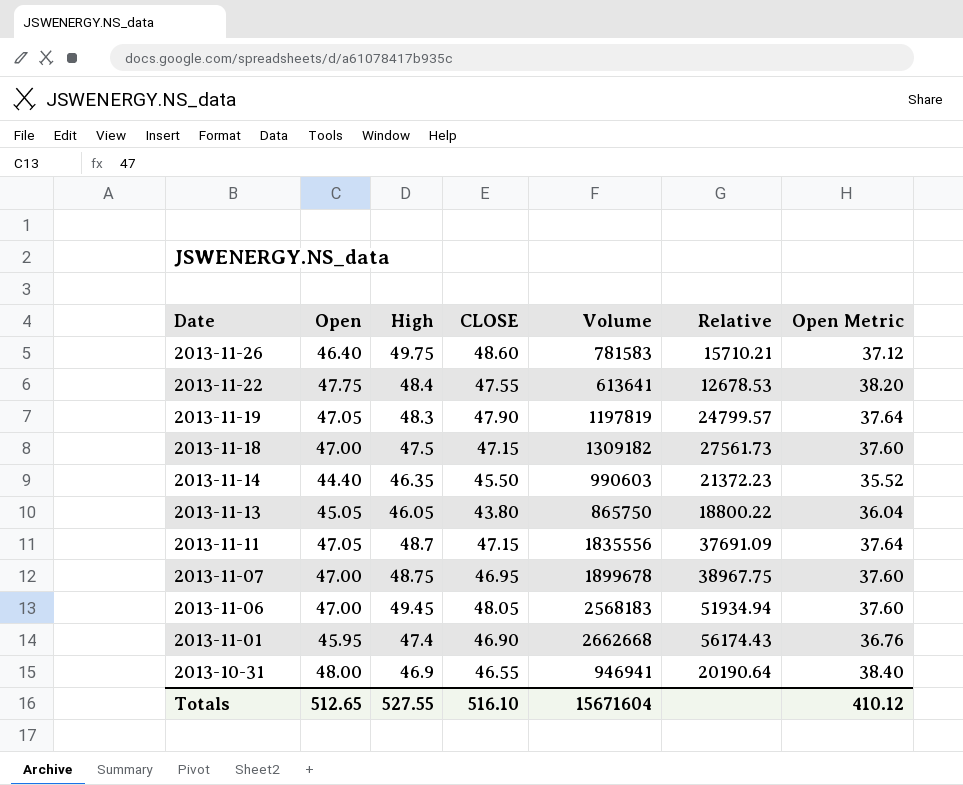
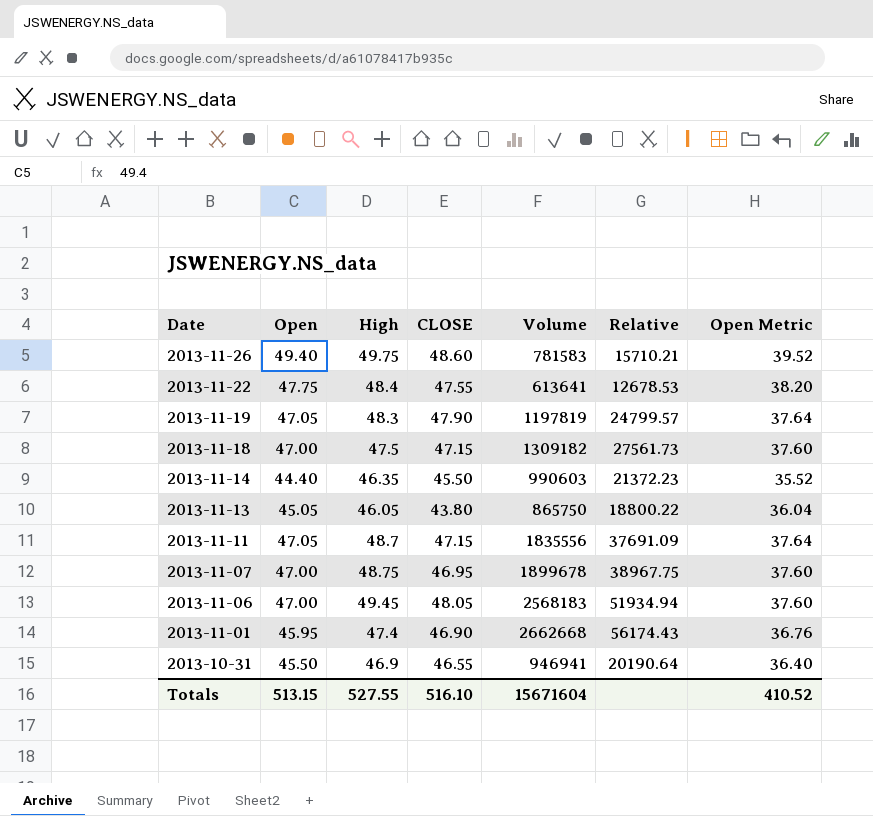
2013-11-26 | Open: 46.40 -> 49.40
2013-11-26 | Open Metric: 37.12 -> 39.52
2013-10-31 | Open: 48.00 -> 45.50
2013-10-31 | Open Metric: 38.40 -> 36.40
Totals | Open: 512.65 -> 513.15
Totals | Open Metric: 410.12 -> 410.52

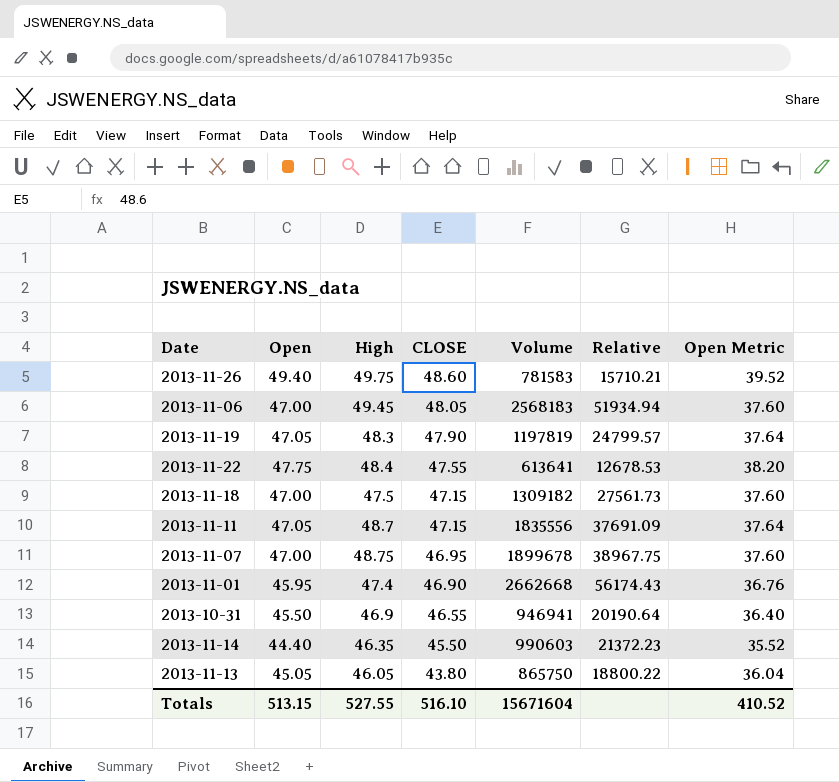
row order: Date descending -> CLOSE descending

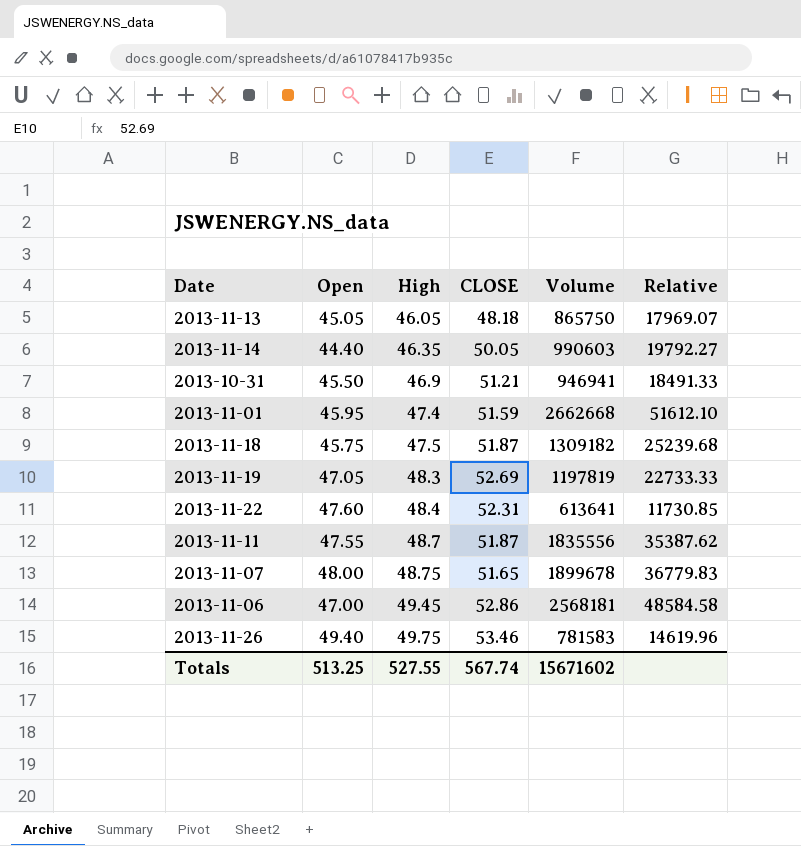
row order: CLOSE descending -> High ascending
column Open Metric | formula: [Open] * 0.8 -> none
column Relative | formula: [Volume] / [High] -> [Volume] / [CLOSE]
2013-11-13 | CLOSE: 43.80 -> 48.18
2013-11-14 | CLOSE: 45.50 -> 50.05
2013-10-31 | CLOSE: 46.55 -> 51.21
2013-11-01 | CLOSE: 46.90 -> 51.59
2013-11-18 | Open: 47.00 -> 45.75
2013-11-18 | CLOSE: 47.15 -> 51.87
2013-11-19 | CLOSE: 47.90 -> 52.69
2013-11-22 | Open: 47.75 -> 47.60
2013-11-22 | CLOSE: 47.55 -> 52.31
2013-11-11 | Open: 47.05 -> 47.55
2013-11-11 | CLOSE: 47.15 -> 51.87
2013-11-07 | Open: 47.00 -> 48.00
2013-11-07 | CLOSE: 46.95 -> 51.65
2013-11-06 | CLOSE: 48.05 -> 52.86
2013-11-06 | Volume: 2568183 -> 2568181
2013-11-26 | CLOSE: 48.60 -> 53.46
Totals | Open: 513.15 -> 513.25
Totals | CLOSE: 516.10 -> 567.74
Totals | Volume: 15671604 -> 15671602

